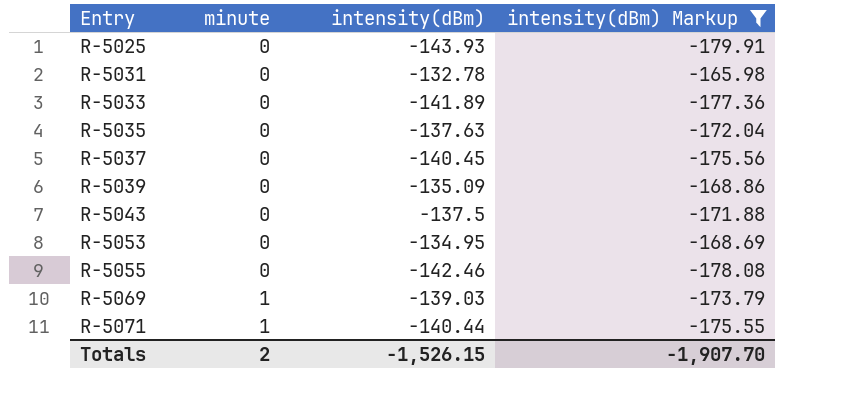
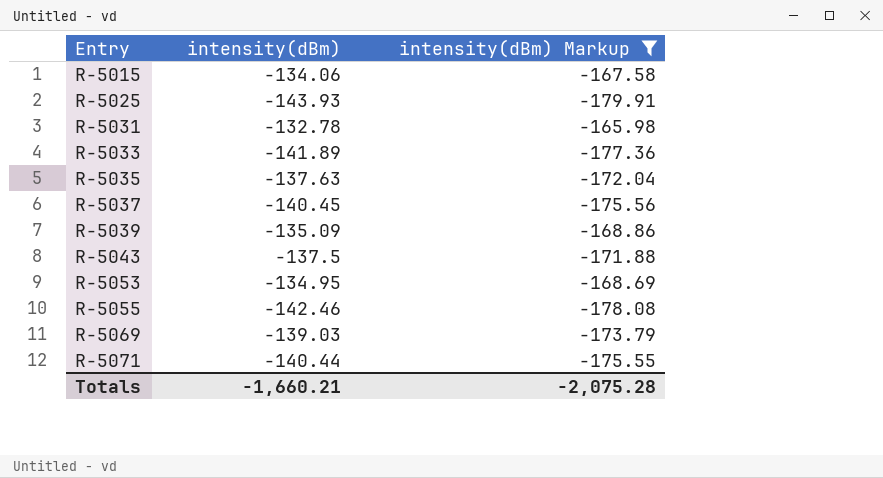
column minute | position: 2 -> none
row R-5015: none -> -134.06 | -167.58
Totals | intensity(dBm): -1,526.15 -> -1,660.21
Totals | intensity(dBm) Markup: -1,907.70 -> -2,075.28

